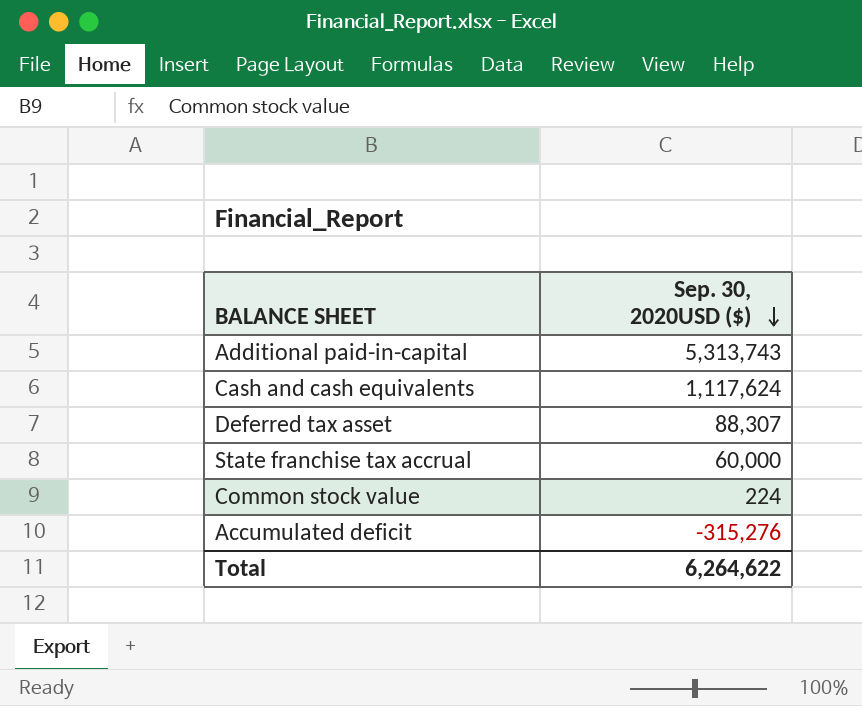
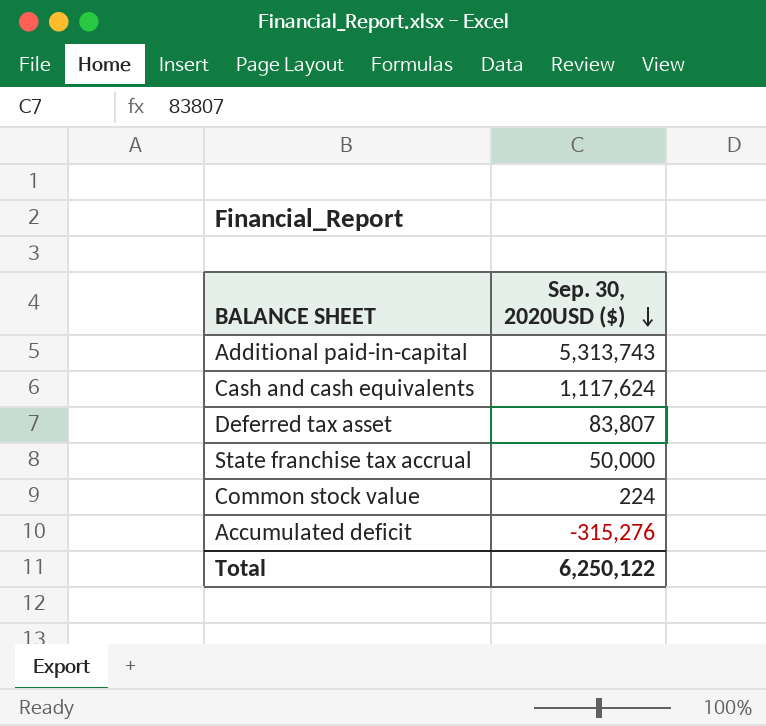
Deferred tax asset | Sep. 30, 2020USD ($): 88,307 -> 83,807
State franchise tax accrual | Sep. 30, 2020USD ($): 60,000 -> 50,000
Total | Sep. 30, 2020USD ($): 6,264,622 -> 6,250,122

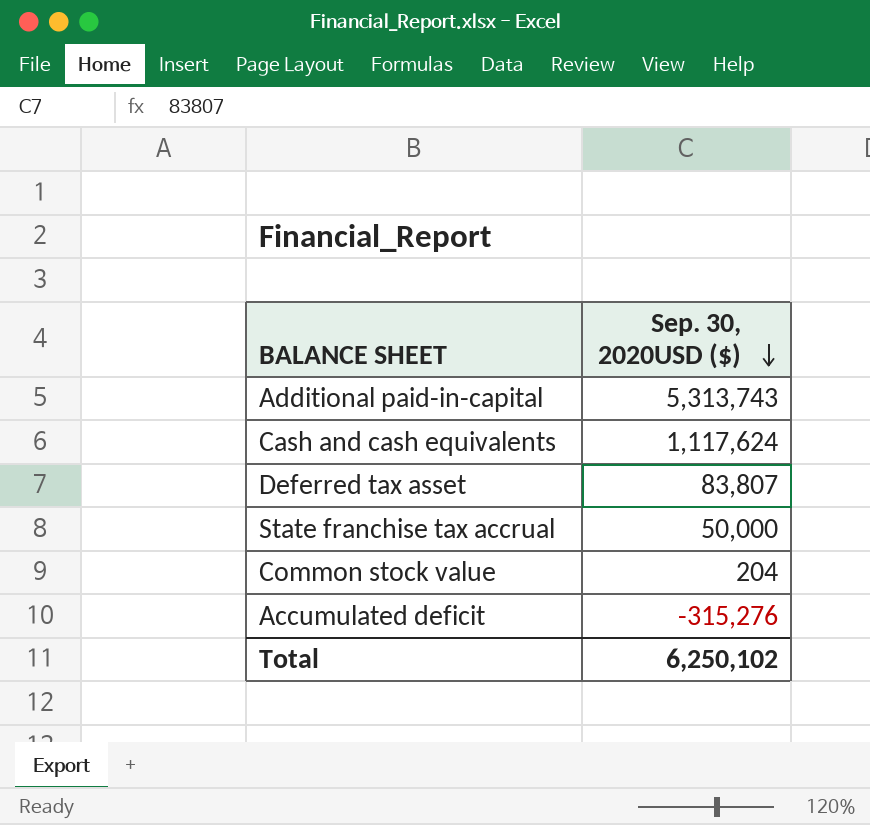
Common stock value | Sep. 30, 2020USD ($): 224 -> 204
Total | Sep. 30, 2020USD ($): 6,250,122 -> 6,250,102

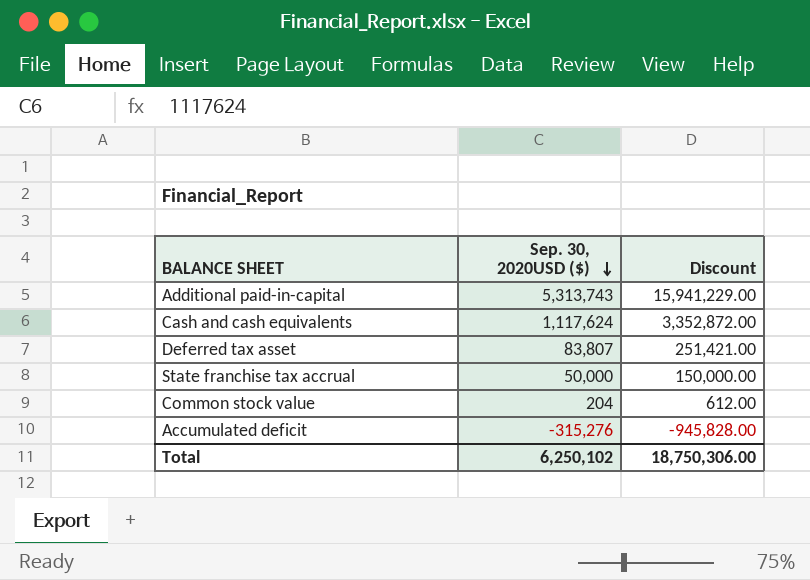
column Discount | formula: none -> [Sep. 30, 2020USD ($)] * 3

